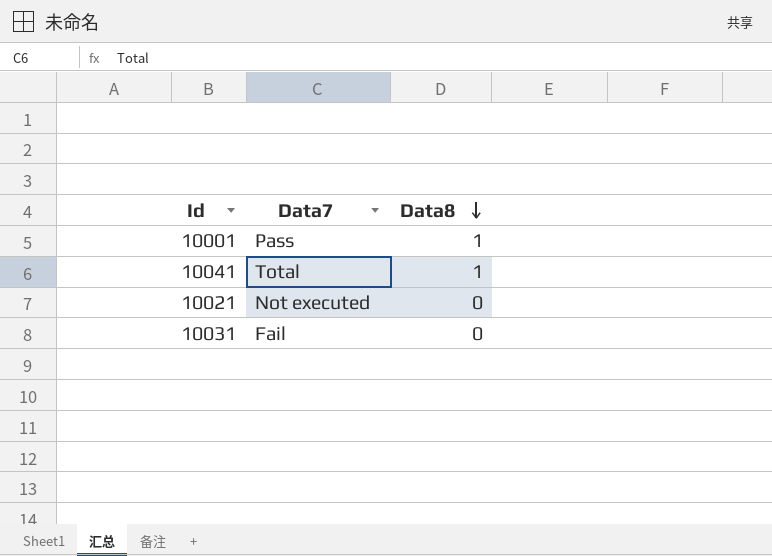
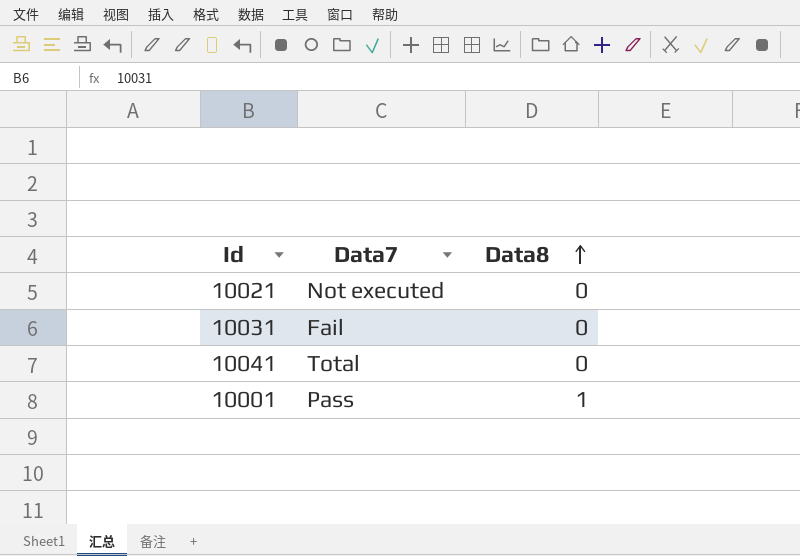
row order: Data8 descending -> Data8 ascending
10041 | Data8: 1 -> 0

